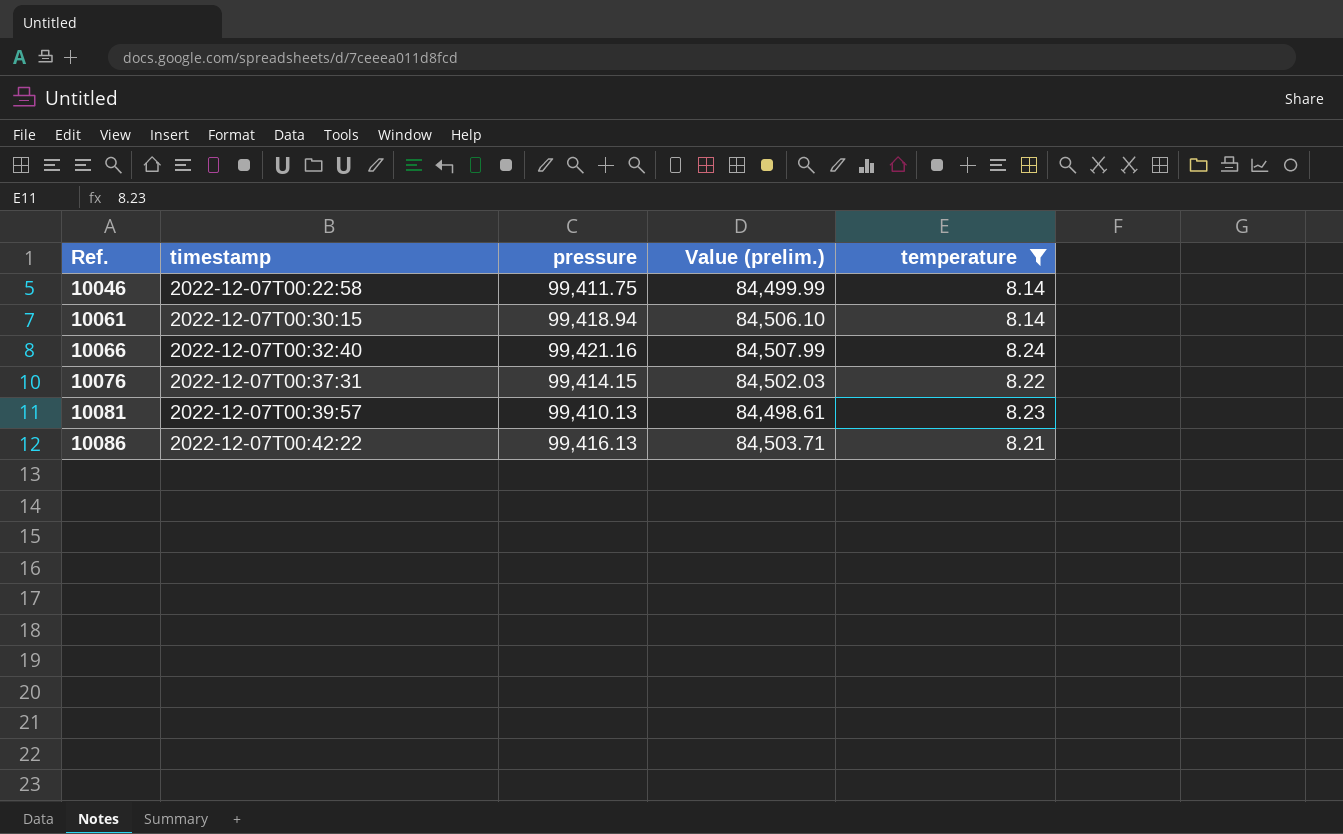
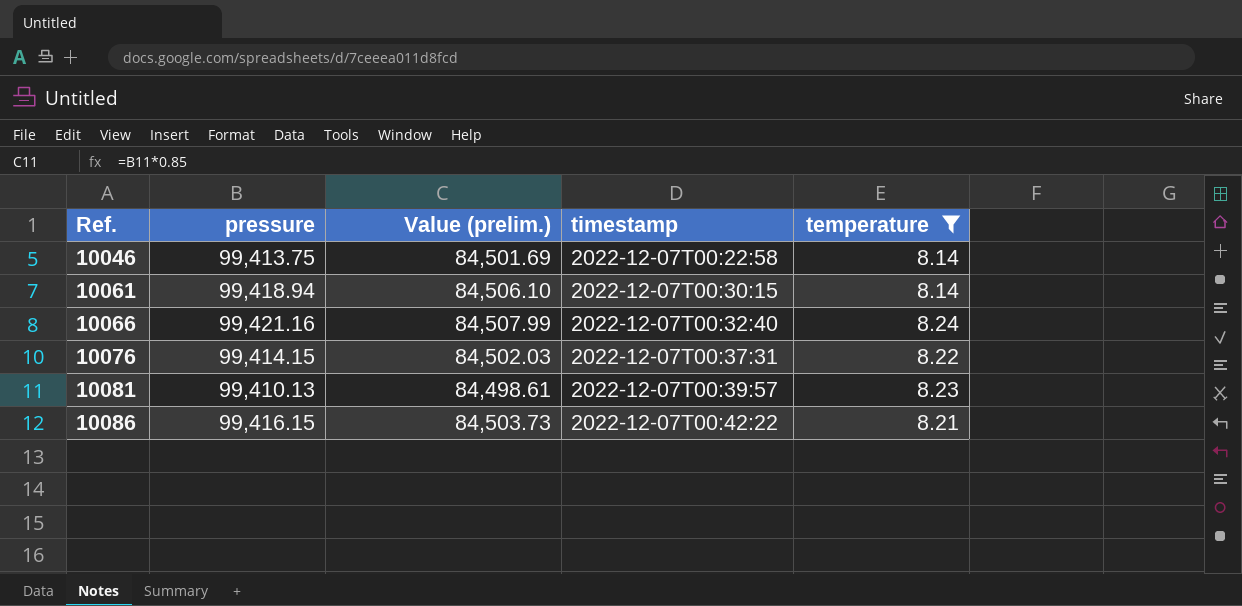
column timestamp | position: 2 -> 4
10046 | pressure: 99,411.75 -> 99,413.75
10046 | Value (prelim.): 84,499.99 -> 84,501.69
10086 | pressure: 99,416.13 -> 99,416.15
10086 | Value (prelim.): 84,503.71 -> 84,503.73

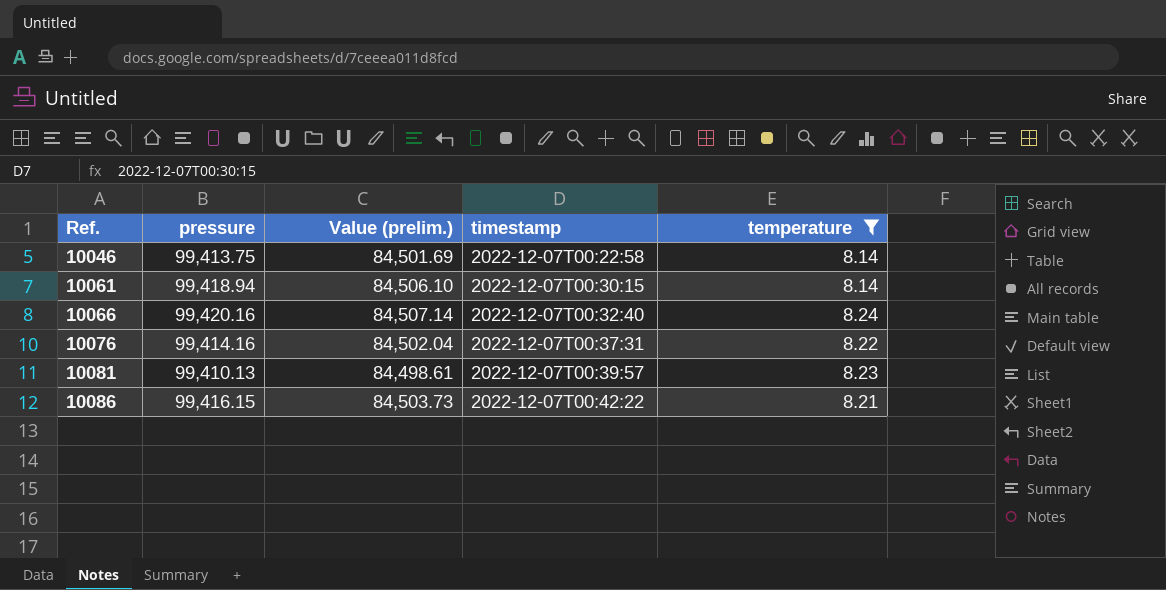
10066 | pressure: 99,421.16 -> 99,420.16
10066 | Value (prelim.): 84,507.99 -> 84,507.14
10076 | pressure: 99,414.15 -> 99,414.16
10076 | Value (prelim.): 84,502.03 -> 84,502.04

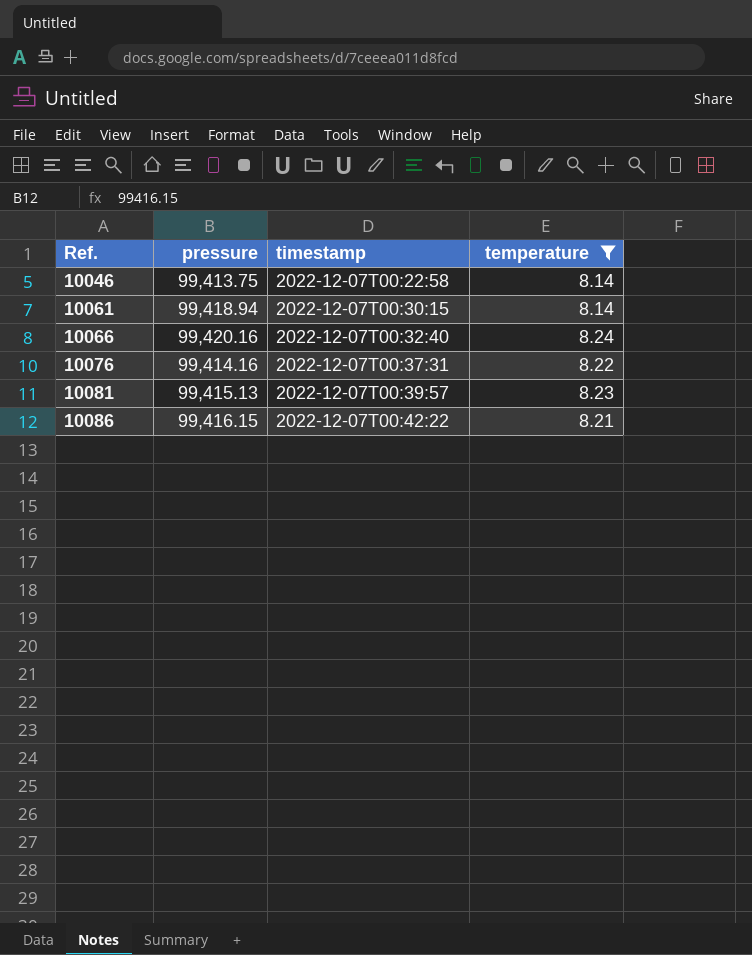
column Value (prelim.) | formula: [pressure] * 0.85 -> none
10081 | pressure: 99,410.13 -> 99,415.13

